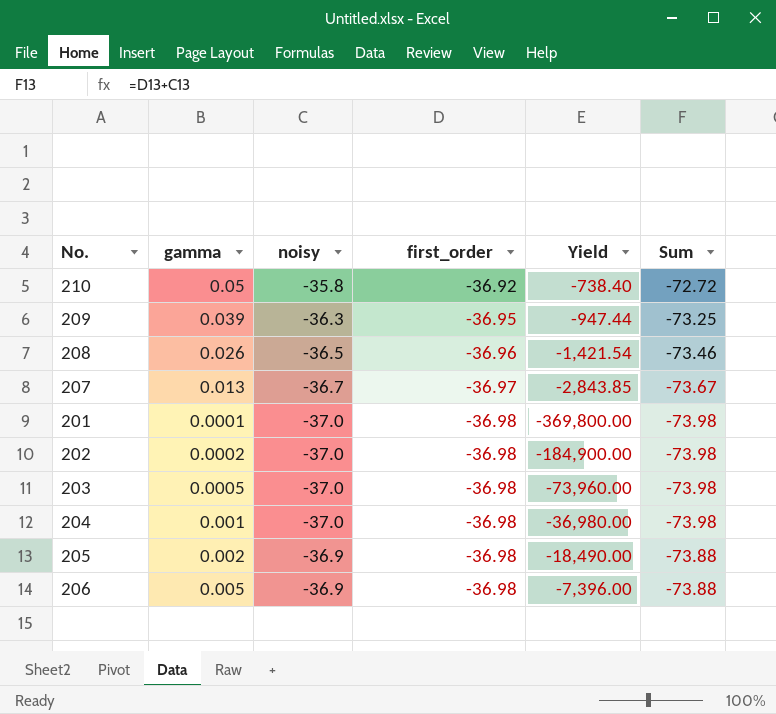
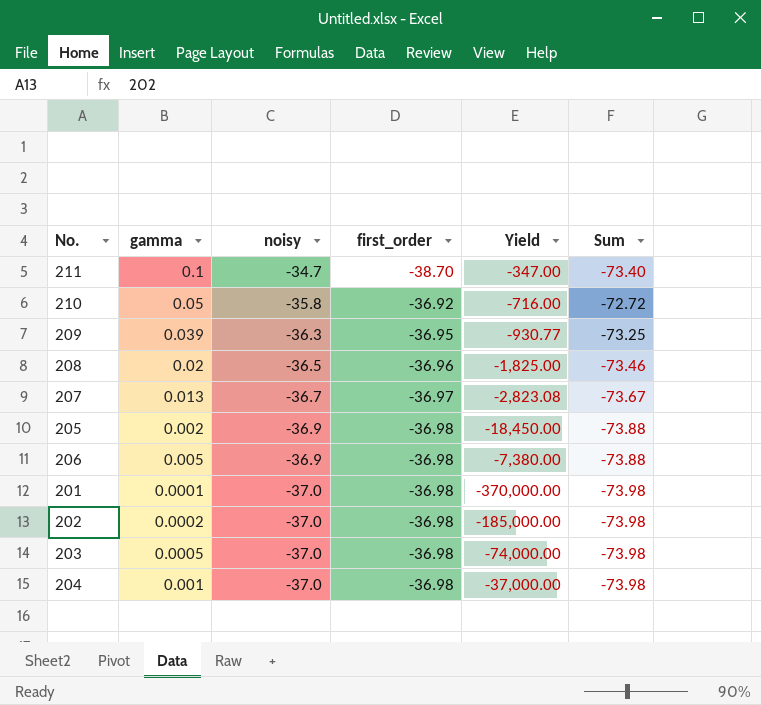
row order: first_order descending -> noisy descending
column Yield | formula: [first_order] / [gamma] -> [noisy] / [gamma]
row 211: none -> 0.1 | -34.7 | -38.70 | -347.00 | -73.40
208 | gamma: 0.026 -> 0.02

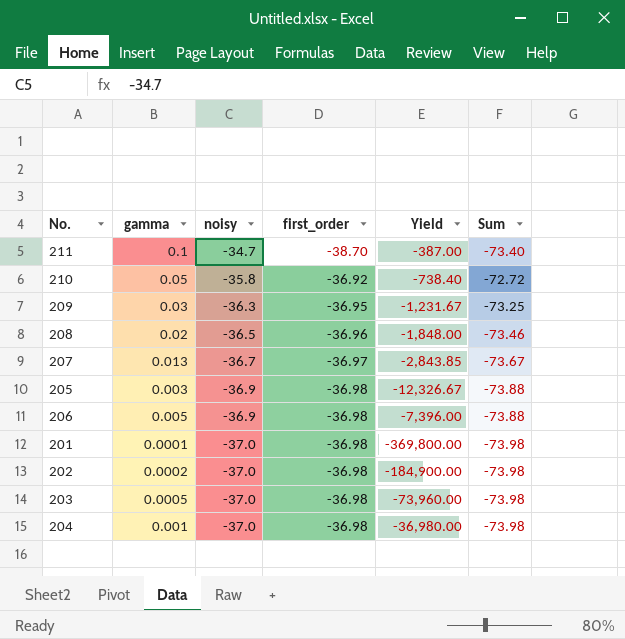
column Yield | formula: [noisy] / [gamma] -> [first_order] / [gamma]
209 | gamma: 0.039 -> 0.03
205 | gamma: 0.002 -> 0.003

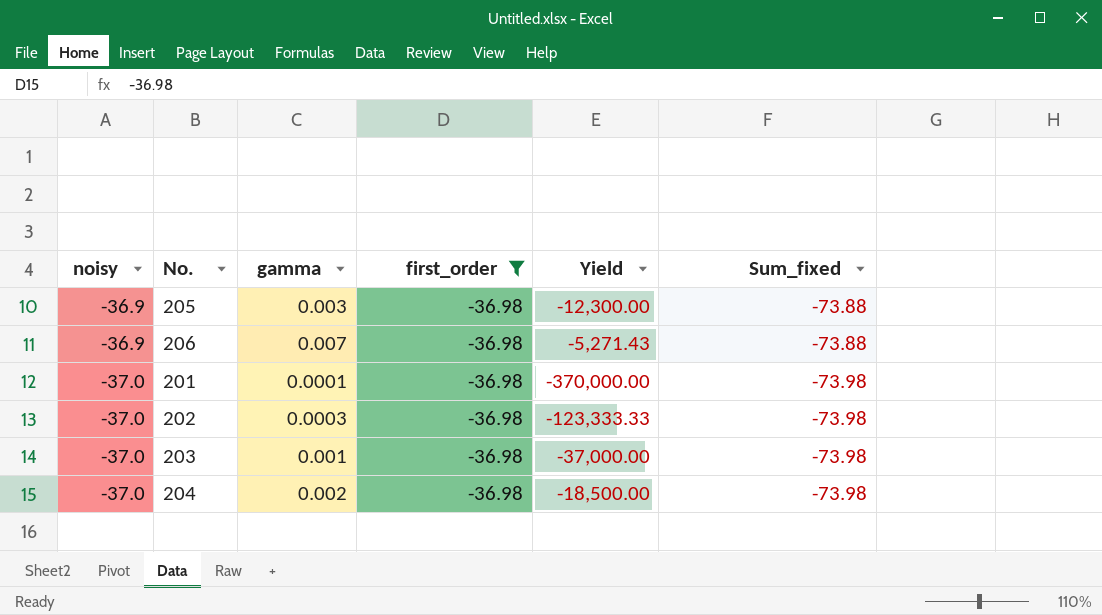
filter: none -> first_order = -36.98
column noisy | position: 3 -> 1
column Yield | formula: [first_order] / [gamma] -> [noisy] / [gamma]
column name: Sum -> Sum_fixed
206 | gamma: 0.005 -> 0.007
202 | gamma: 0.0002 -> 0.0003
203 | gamma: 0.0005 -> 0.001
204 | gamma: 0.001 -> 0.002

